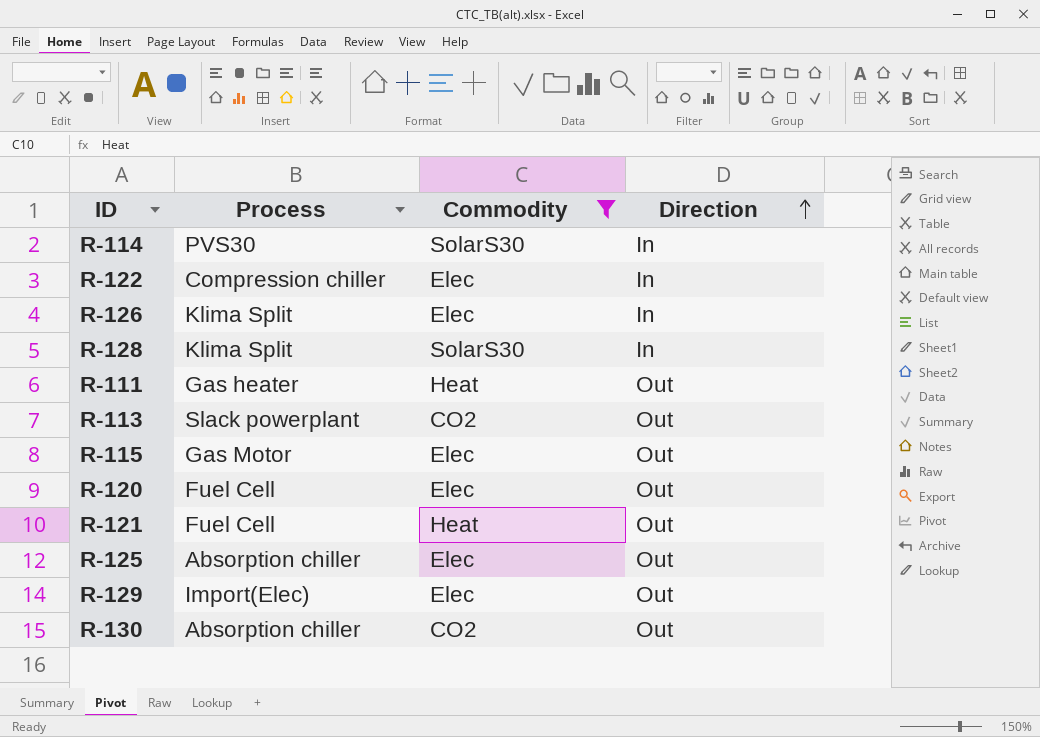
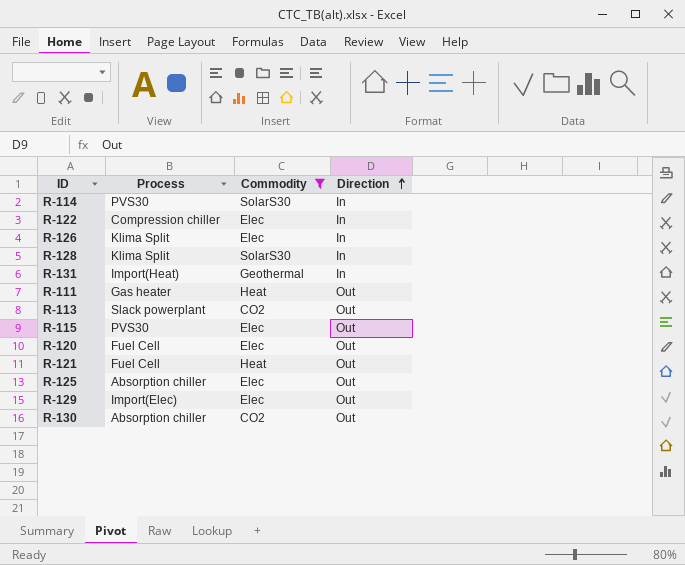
row R-131: none -> Import(Heat) | Geothermal | In
R-115 | Process: Gas Motor -> PVS30

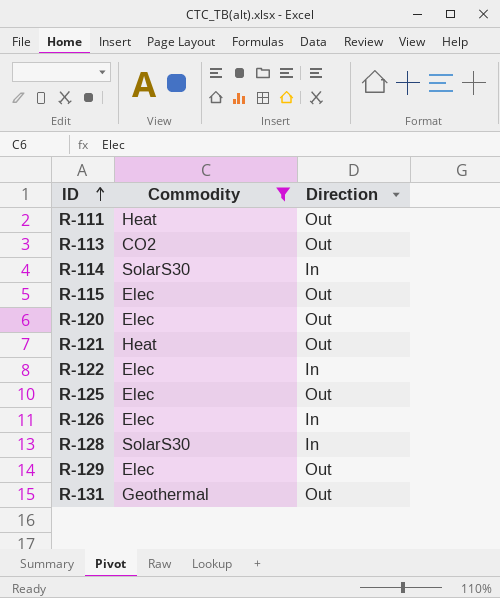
row order: Direction ascending -> ID ascending
column Process | position: 2 -> none
row R-130: Absorption chiller | CO2 | Out -> none
R-131 | Direction: In -> Out

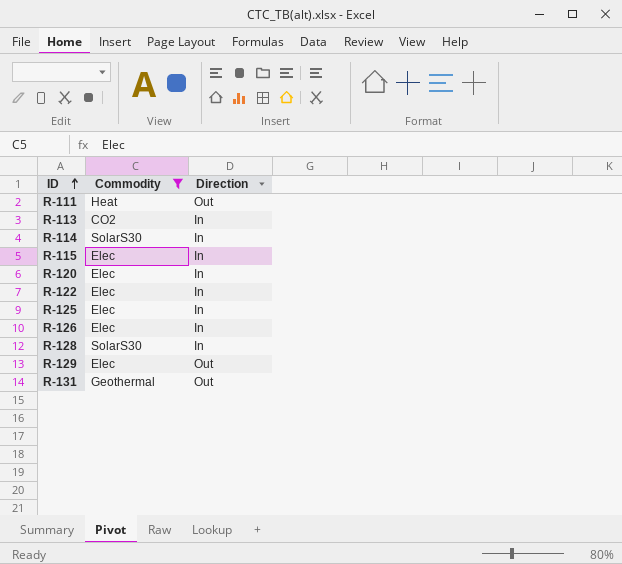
row R-121: Heat | Out -> none
R-113 | Direction: Out -> In
R-115 | Direction: Out -> In
R-120 | Direction: Out -> In
R-125 | Direction: Out -> In

